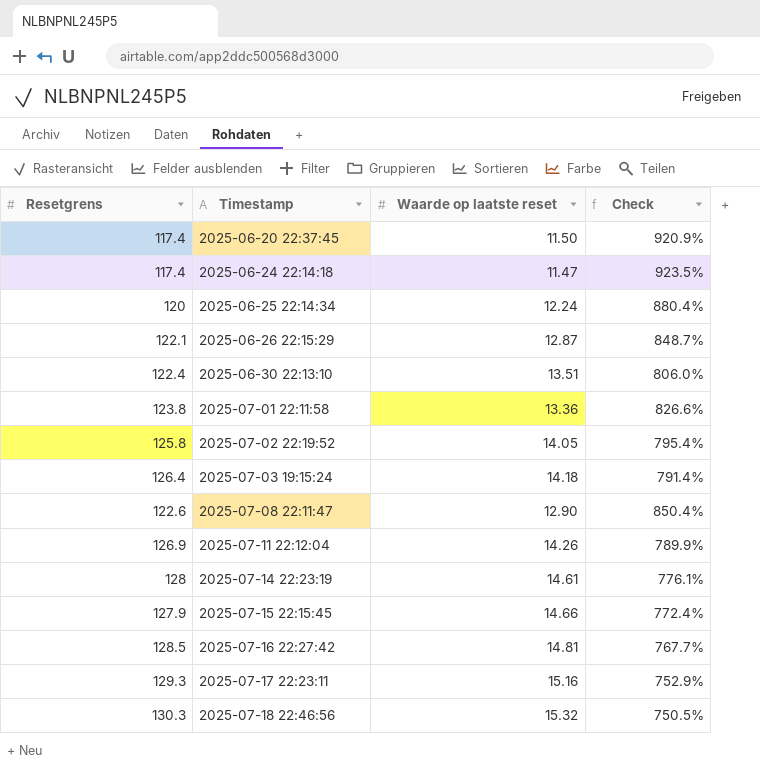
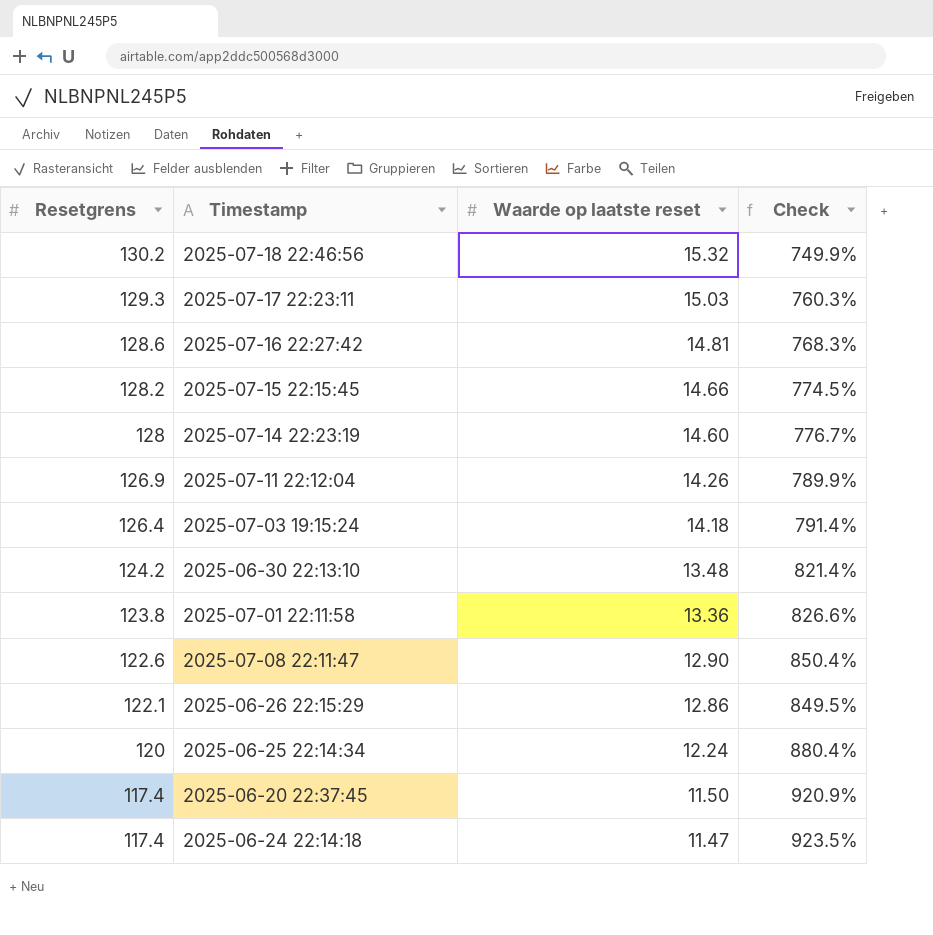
row order: Timestamp ascending -> Resetgrens descending
row 2025-07-02 22:19:52: 125.8 | 14.05 | 795.4% -> none
2025-07-18 22:46:56 | Resetgrens: 130.3 -> 130.2
2025-07-18 22:46:56 | Check: 750.5% -> 749.9%
2025-07-17 22:23:11 | Waarde op laatste reset: 15.16 -> 15.03
2025-07-17 22:23:11 | Check: 752.9% -> 760.3%
2025-07-16 22:27:42 | Resetgrens: 128.5 -> 128.6
2025-07-16 22:27:42 | Check: 767.7% -> 768.3%
2025-07-15 22:15:45 | Resetgrens: 127.9 -> 128.2
2025-07-15 22:15:45 | Check: 772.4% -> 774.5%
2025-07-14 22:23:19 | Waarde op laatste reset: 14.61 -> 14.60
2025-07-14 22:23:19 | Check: 776.1% -> 776.7%
2025-06-30 22:13:10 | Resetgrens: 122.4 -> 124.2
2025-06-30 22:13:10 | Waarde op laatste reset: 13.51 -> 13.48
2025-06-30 22:13:10 | Check: 806.0% -> 821.4%
2025-06-26 22:15:29 | Waarde op laatste reset: 12.87 -> 12.86
2025-06-26 22:15:29 | Check: 848.7% -> 849.5%

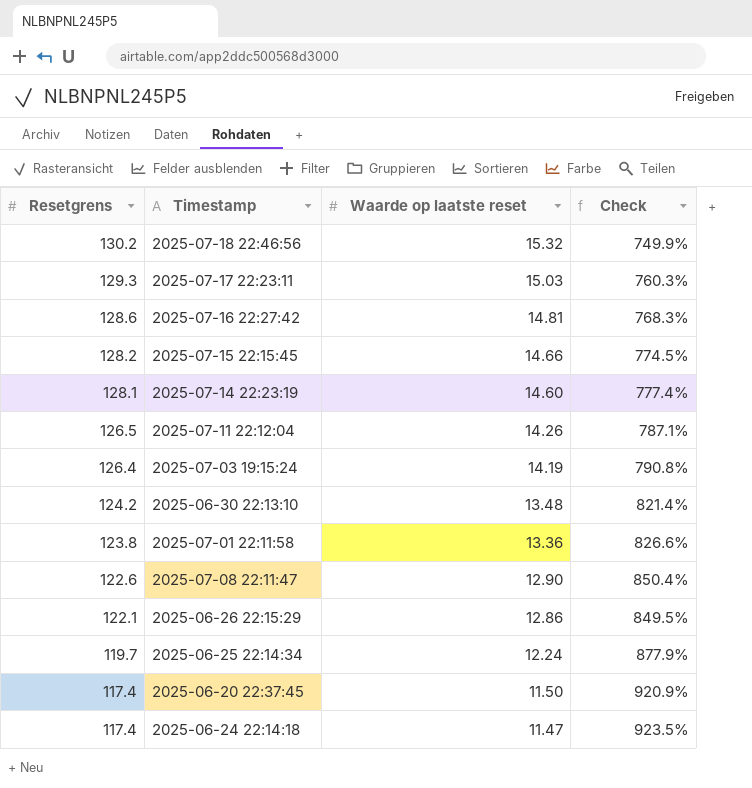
2025-07-14 22:23:19 | Resetgrens: 128 -> 128.1
2025-07-14 22:23:19 | Check: 776.7% -> 777.4%
2025-07-11 22:12:04 | Resetgrens: 126.9 -> 126.5
2025-07-11 22:12:04 | Check: 789.9% -> 787.1%
2025-07-03 19:15:24 | Waarde op laatste reset: 14.18 -> 14.19
2025-07-03 19:15:24 | Check: 791.4% -> 790.8%
2025-06-25 22:14:34 | Resetgrens: 120 -> 119.7
2025-06-25 22:14:34 | Check: 880.4% -> 877.9%

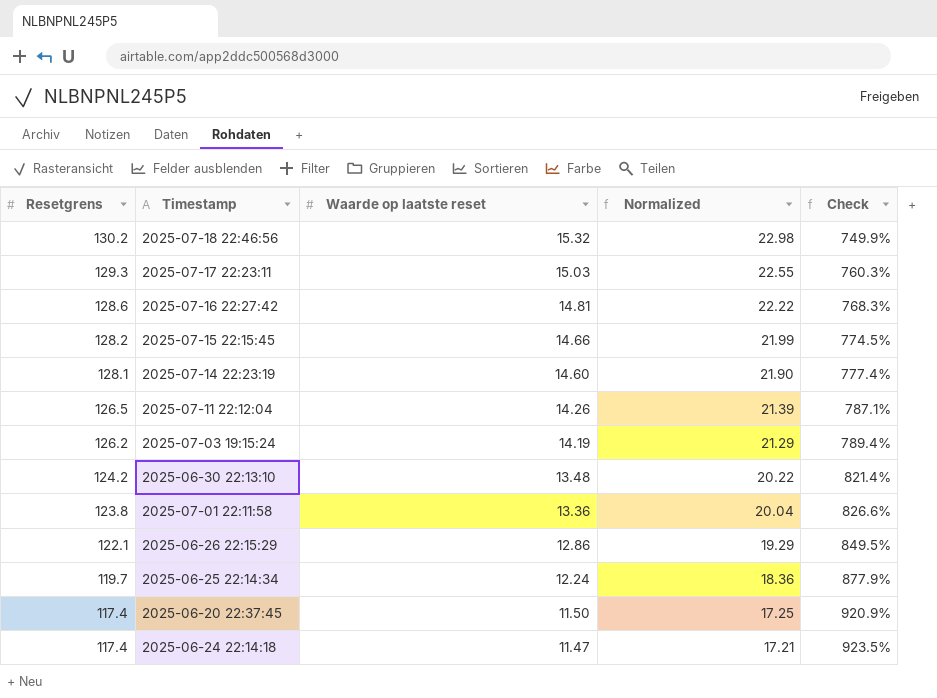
column Normalized | formula: none -> [Waarde op laatste reset] * 1.5
row 2025-07-08 22:11:47: 122.6 | 12.90 | 850.4% -> none
2025-07-03 19:15:24 | Resetgrens: 126.4 -> 126.2
2025-07-03 19:15:24 | Check: 790.8% -> 789.4%

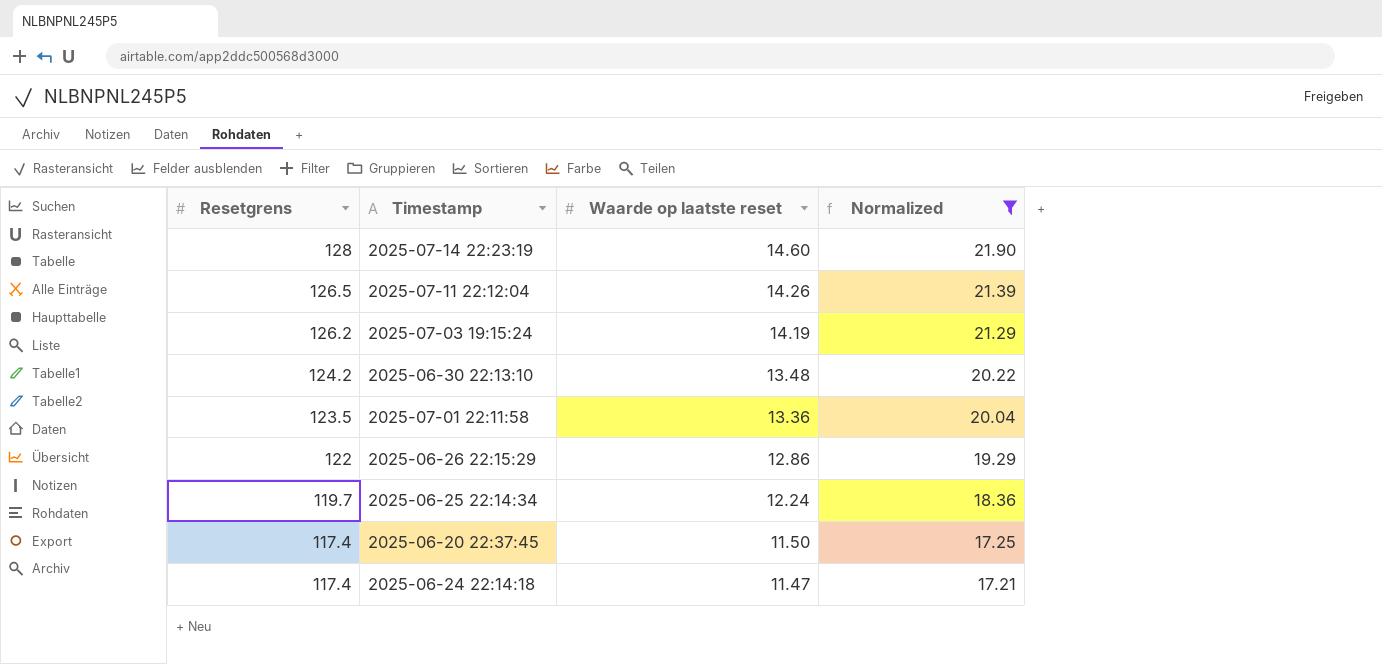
filter: none -> Normalized <= 21.90
column Check | formula: ([Resetgrens] - [Waarde op laatste reset]) / [Waarde op laatste reset] -> none
2025-07-14 22:23:19 | Resetgrens: 128.1 -> 128
2025-07-01 22:11:58 | Resetgrens: 123.8 -> 123.5
2025-06-26 22:15:29 | Resetgrens: 122.1 -> 122

